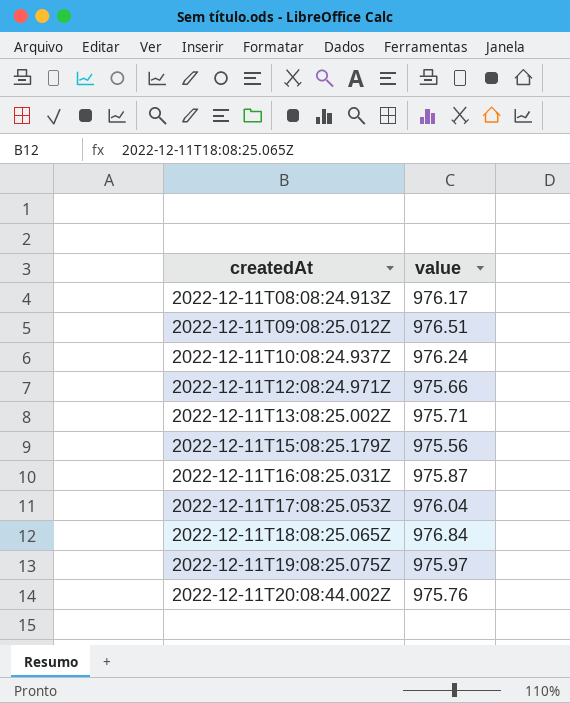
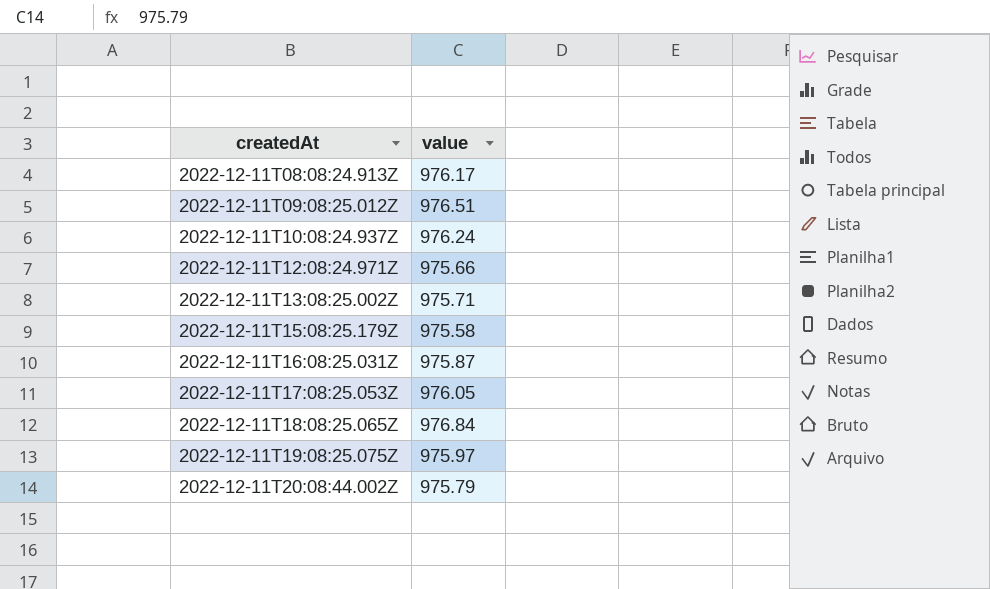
2022-12-11T15:08:25.179Z | value: 975.56 -> 975.58
2022-12-11T17:08:25.053Z | value: 976.04 -> 976.05
2022-12-11T20:08:44.002Z | value: 975.76 -> 975.79

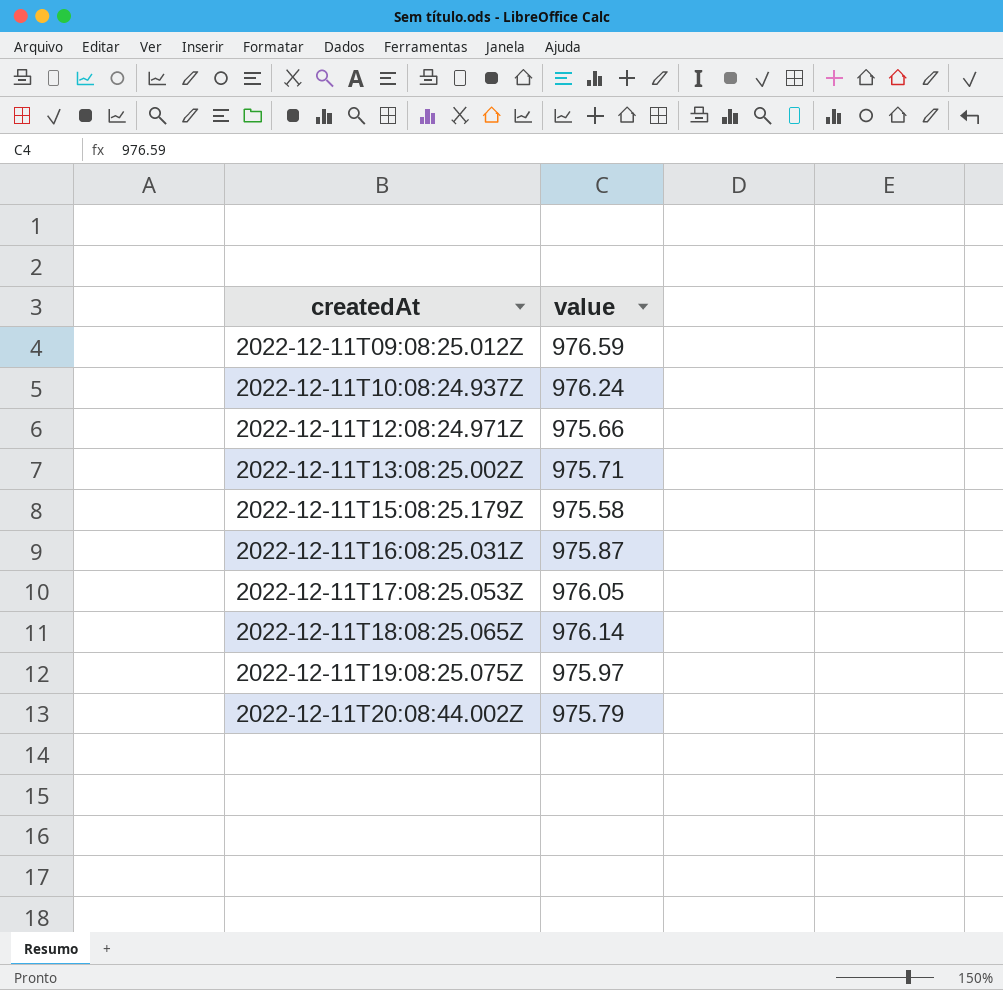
row 2022-12-11T08:08:24.913Z: 976.17 -> none
2022-12-11T09:08:25.012Z | value: 976.51 -> 976.59
2022-12-11T18:08:25.065Z | value: 976.84 -> 976.14

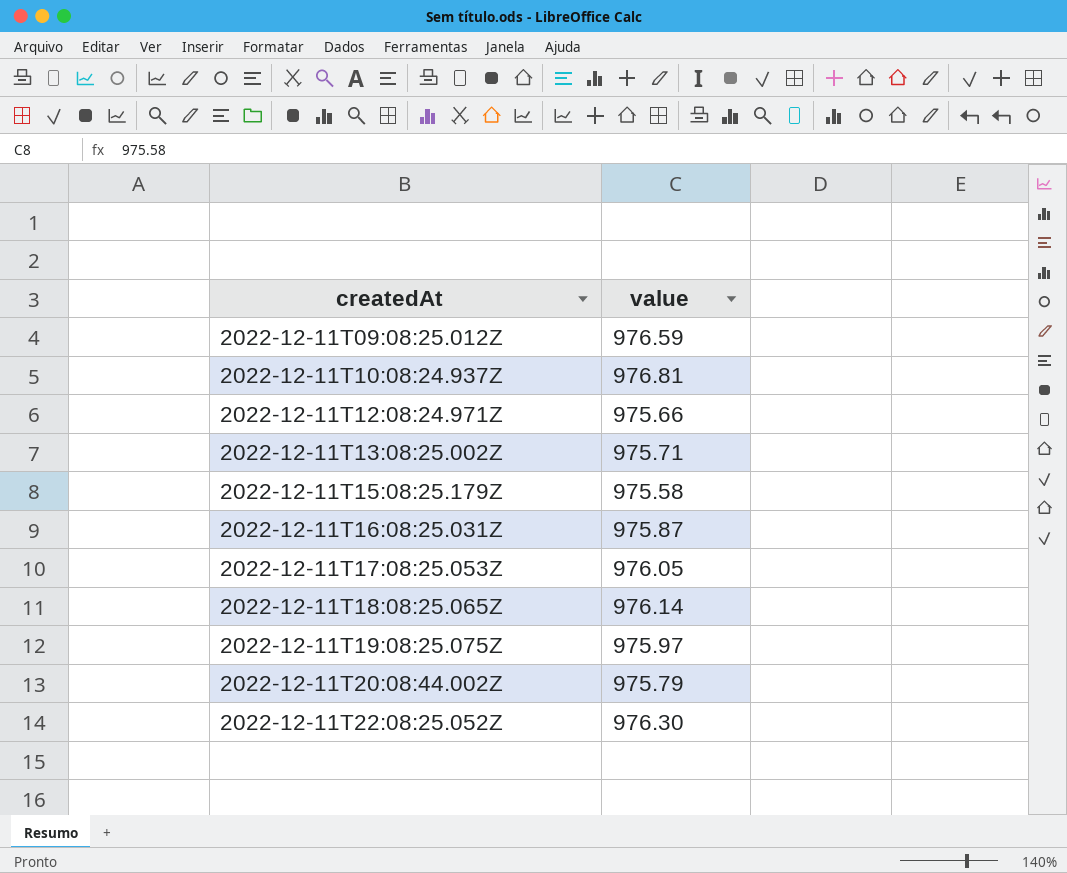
2022-12-11T10:08:24.937Z | value: 976.24 -> 976.81
row 2022-12-11T22:08:25.052Z: none -> 976.30

